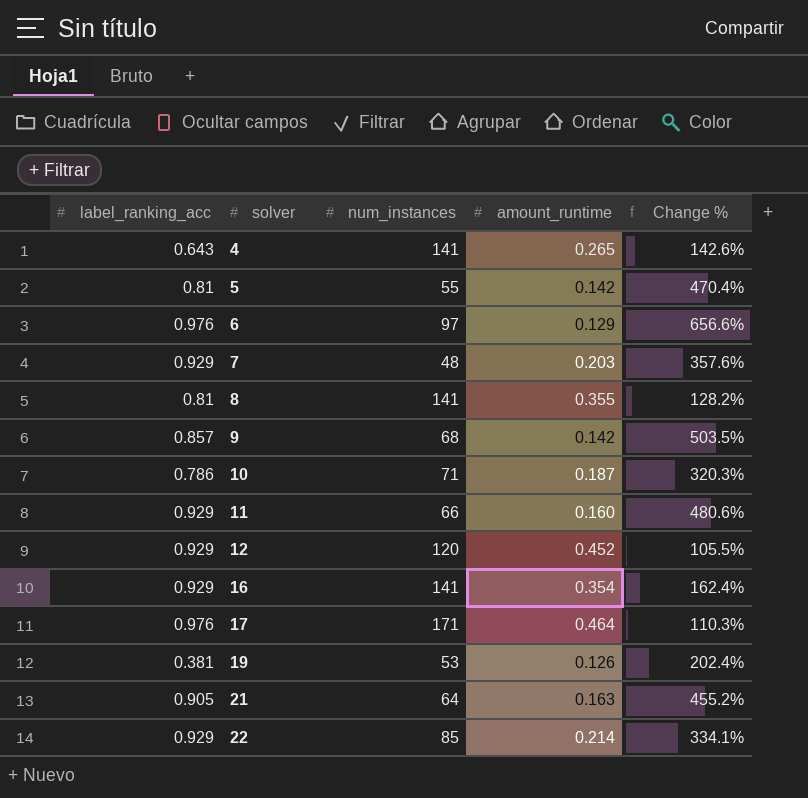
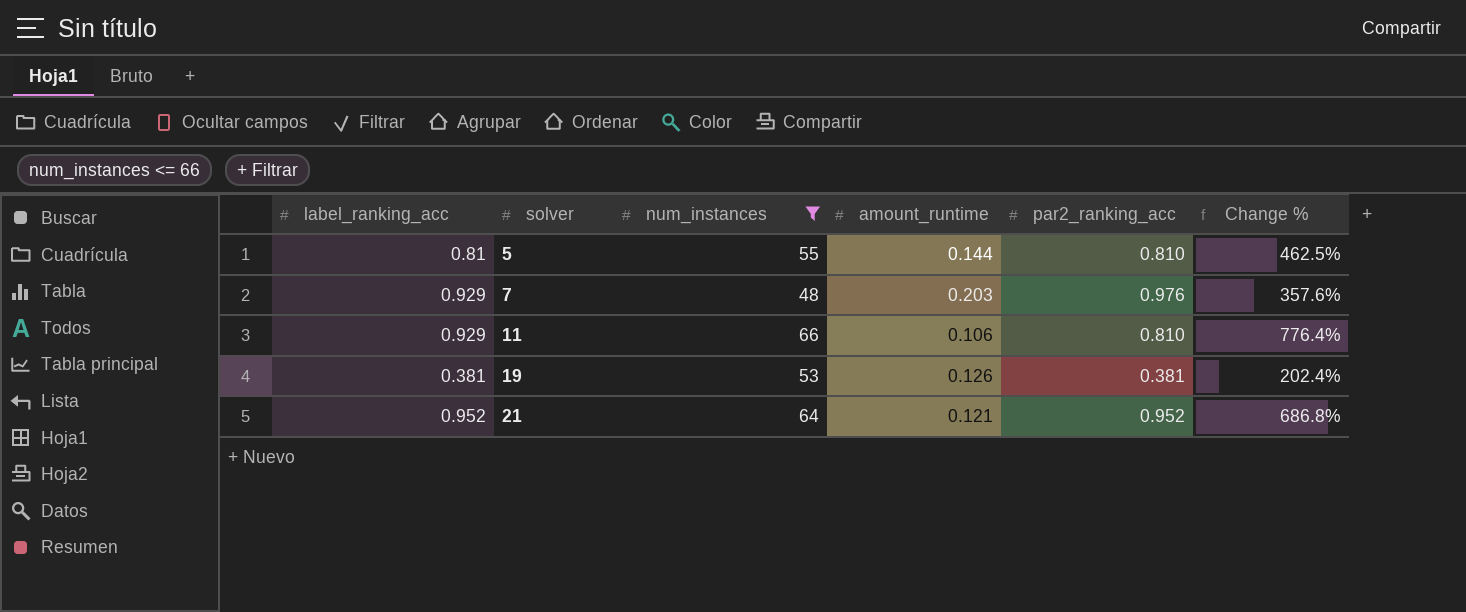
filter: none -> num_instances <= 66
column par2_ranking_acc | position: none -> 5
5 | amount_runtime: 0.142 -> 0.144
5 | Change %: 470.4% -> 462.5%
11 | amount_runtime: 0.160 -> 0.106
11 | Change %: 480.6% -> 776.4%
21 | label_ranking_acc: 0.905 -> 0.952
21 | amount_runtime: 0.163 -> 0.121
21 | Change %: 455.2% -> 686.8%

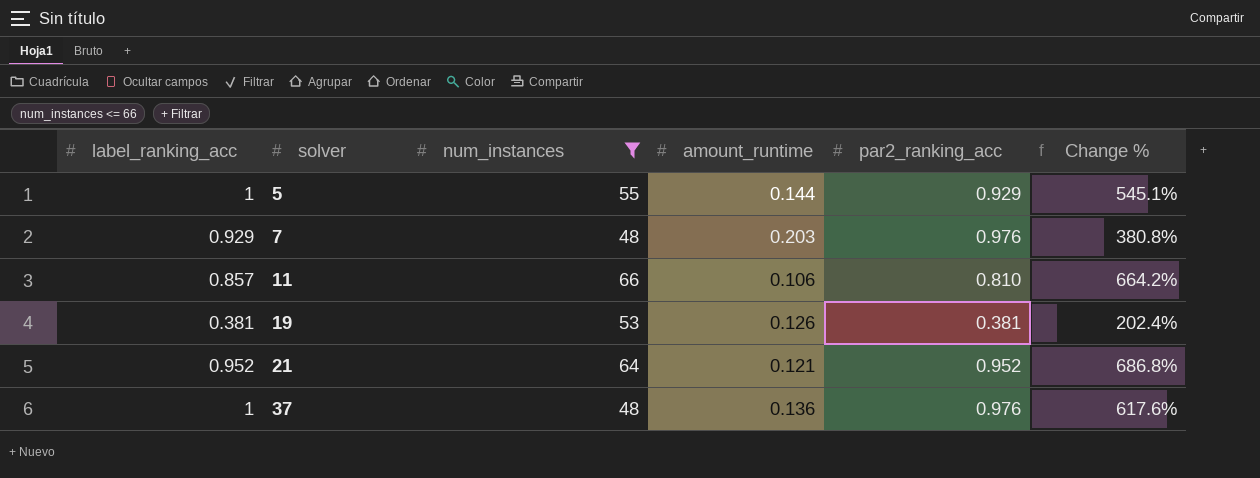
column Change % | formula: ([label_ranking_acc] - [amount_runtime]) / [amount_runtime] -> ([par2_ranking_acc] - [amount_runtime]) / [amount_runtime]
5 | label_ranking_acc: 0.81 -> 1
5 | par2_ranking_acc: 0.810 -> 0.929
11 | label_ranking_acc: 0.929 -> 0.857
row 37: none -> 1 | 48 | 0.136 | 0.976 | 617.6%

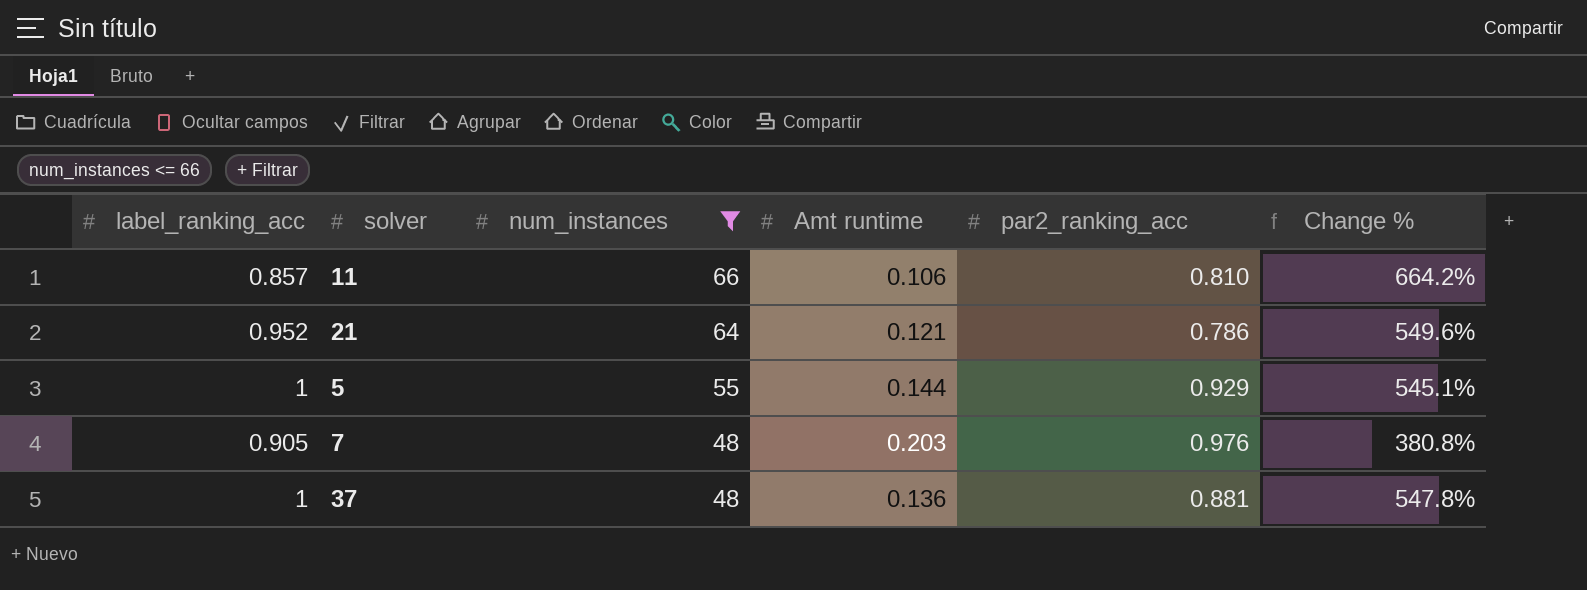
row order: solver ascending -> num_instances descending
column name: amount_runtime -> Amt runtime
row 19: 0.381 | 53 | 0.126 | 0.381 | 202.4% -> none
21 | par2_ranking_acc: 0.952 -> 0.786
21 | Change %: 686.8% -> 549.6%
7 | label_ranking_acc: 0.929 -> 0.905
37 | par2_ranking_acc: 0.976 -> 0.881
37 | Change %: 617.6% -> 547.8%

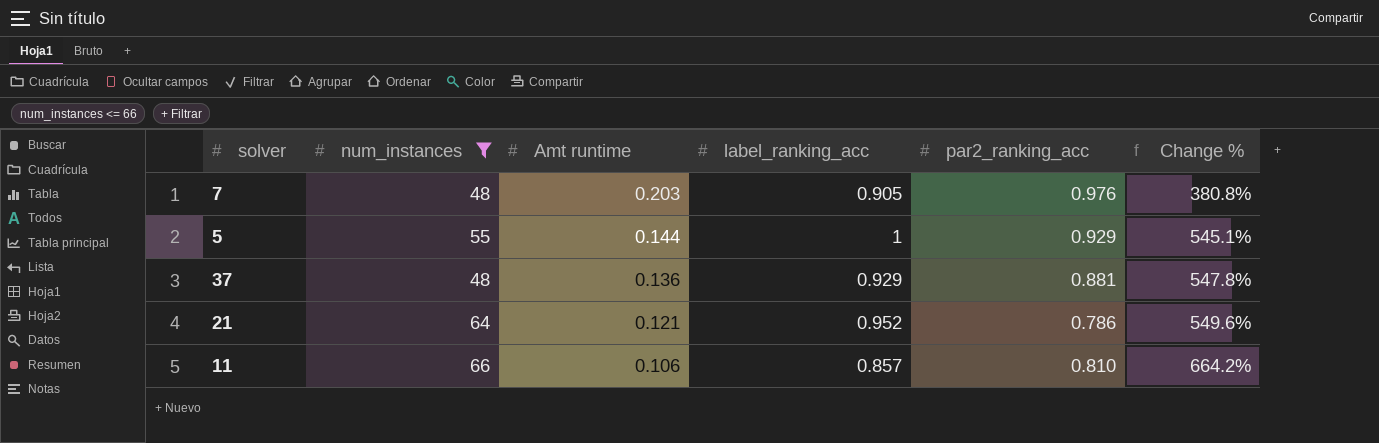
row order: num_instances descending -> Amt runtime descending
column label_ranking_acc | position: 1 -> 4
37 | label_ranking_acc: 1 -> 0.929

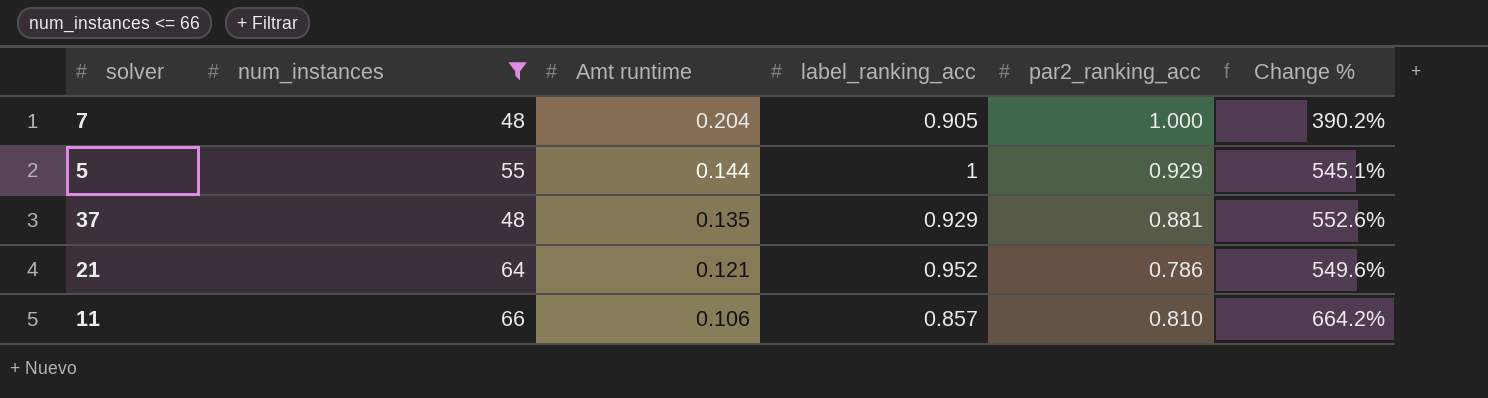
7 | Amt runtime: 0.203 -> 0.204
7 | par2_ranking_acc: 0.976 -> 1.000
7 | Change %: 380.8% -> 390.2%
37 | Amt runtime: 0.136 -> 0.135
37 | Change %: 547.8% -> 552.6%

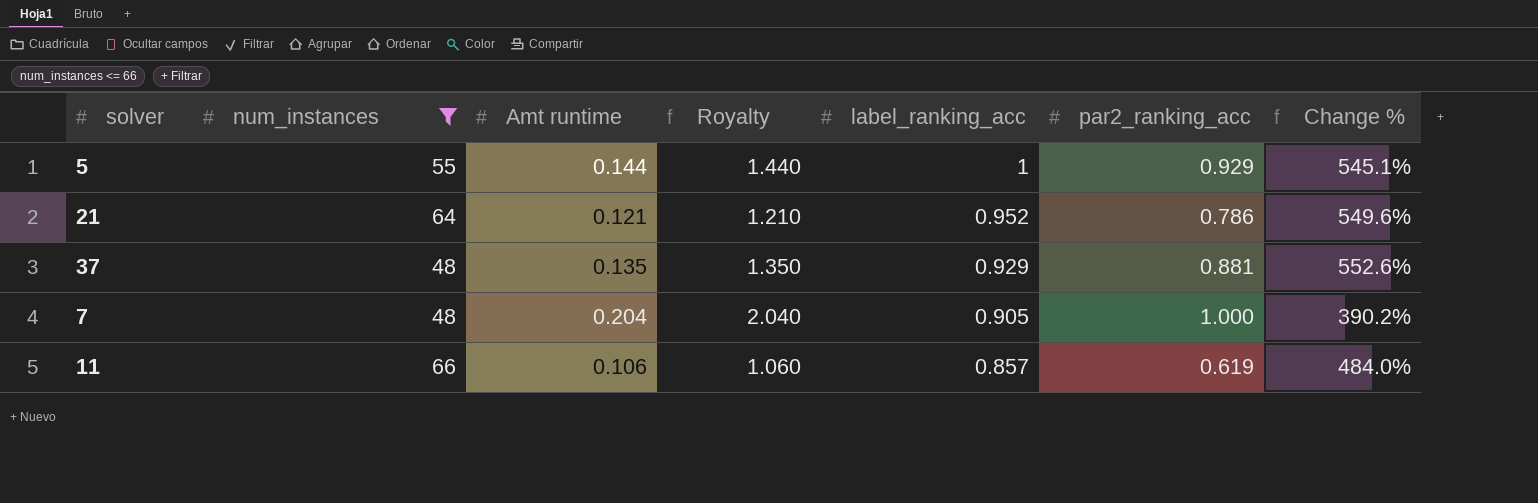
row order: Amt runtime descending -> label_ranking_acc descending
column Royalty | formula: none -> [Amt runtime] * 10
11 | par2_ranking_acc: 0.810 -> 0.619
11 | Change %: 664.2% -> 484.0%

